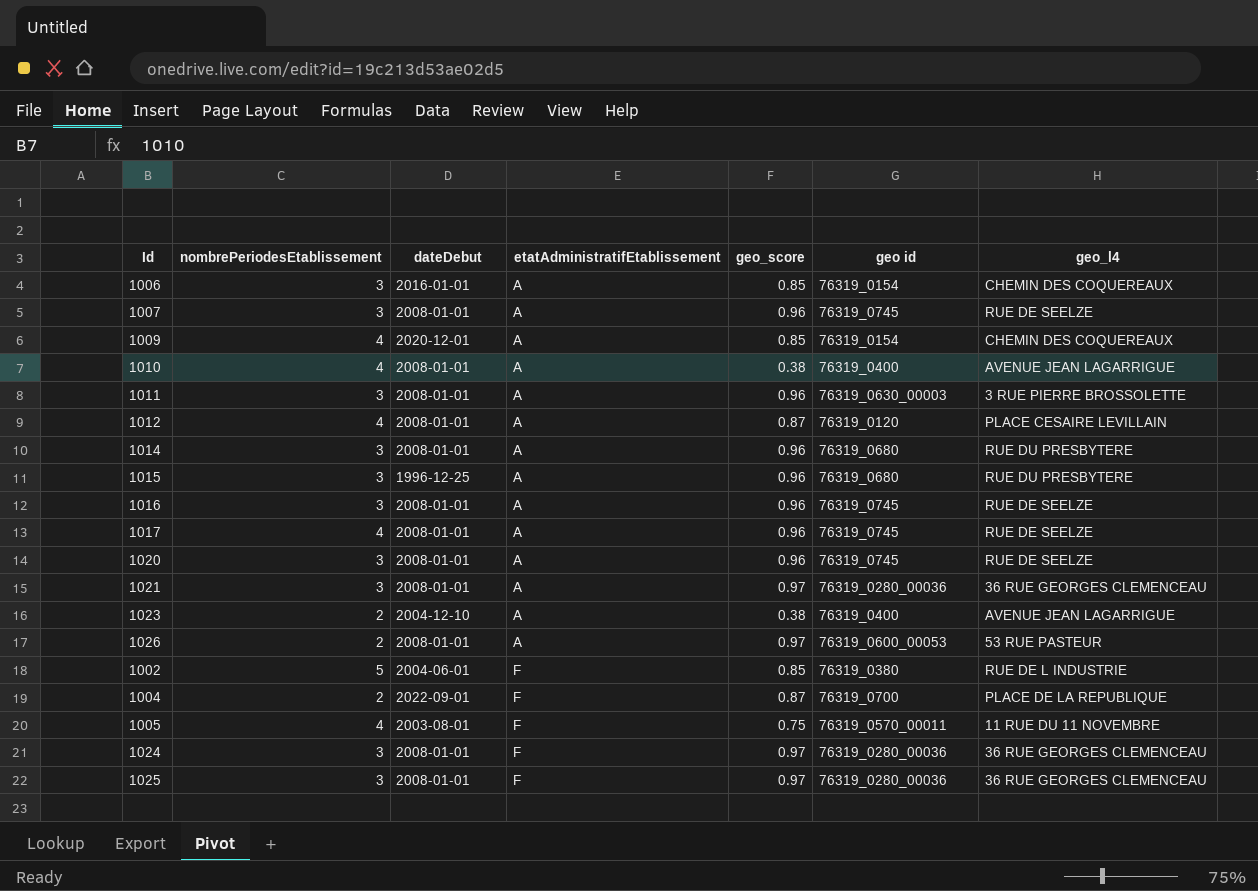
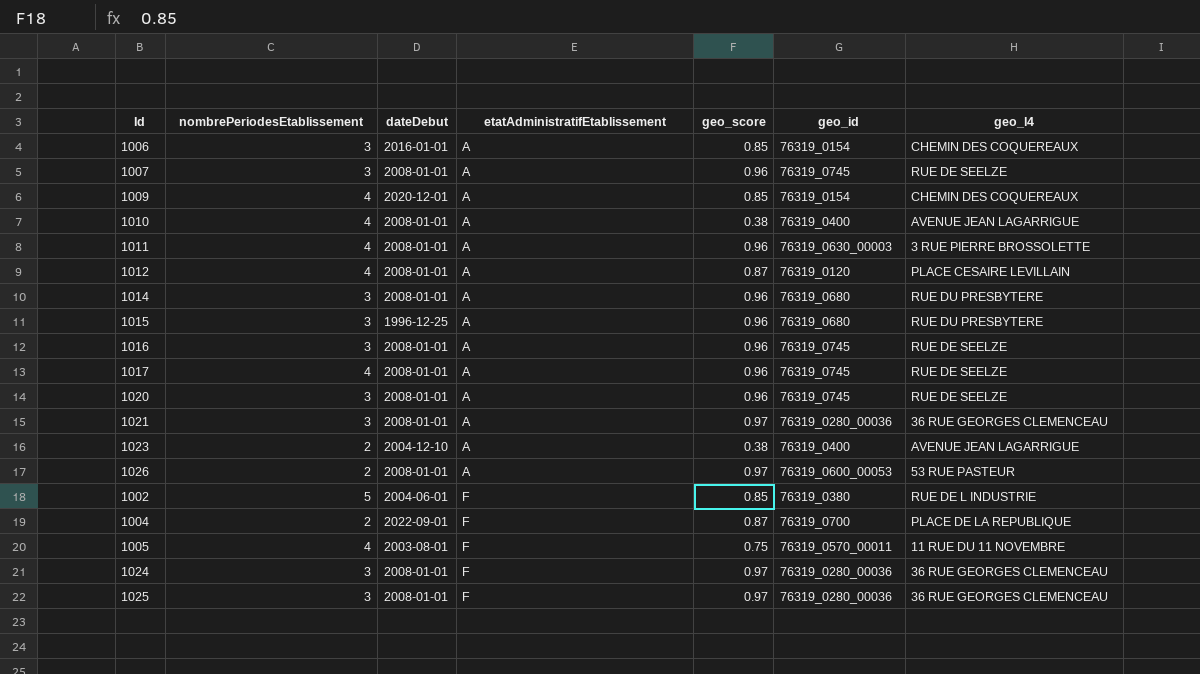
column name: geo id -> geo_id
1011 | nombrePeriodesEtablissement: 3 -> 4

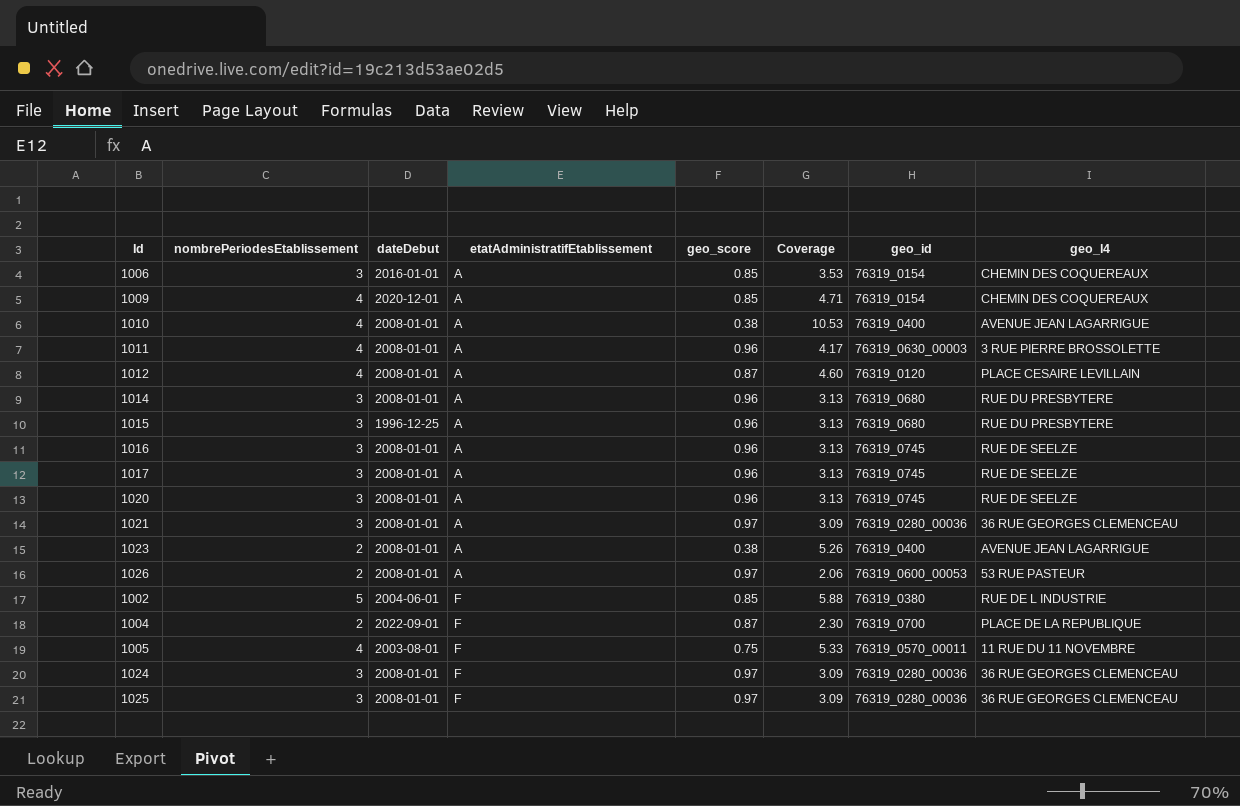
column Coverage | formula: none -> [nombrePeriodesEtablissement] / [geo_score]
row 1007: 3 | 2008-01-01 | A | 0.96 | 76319_0745 | RUE DE SEELZE -> none
1017 | nombrePeriodesEtablissement: 4 -> 3
1023 | dateDebut: 2004-12-10 -> 2008-01-01

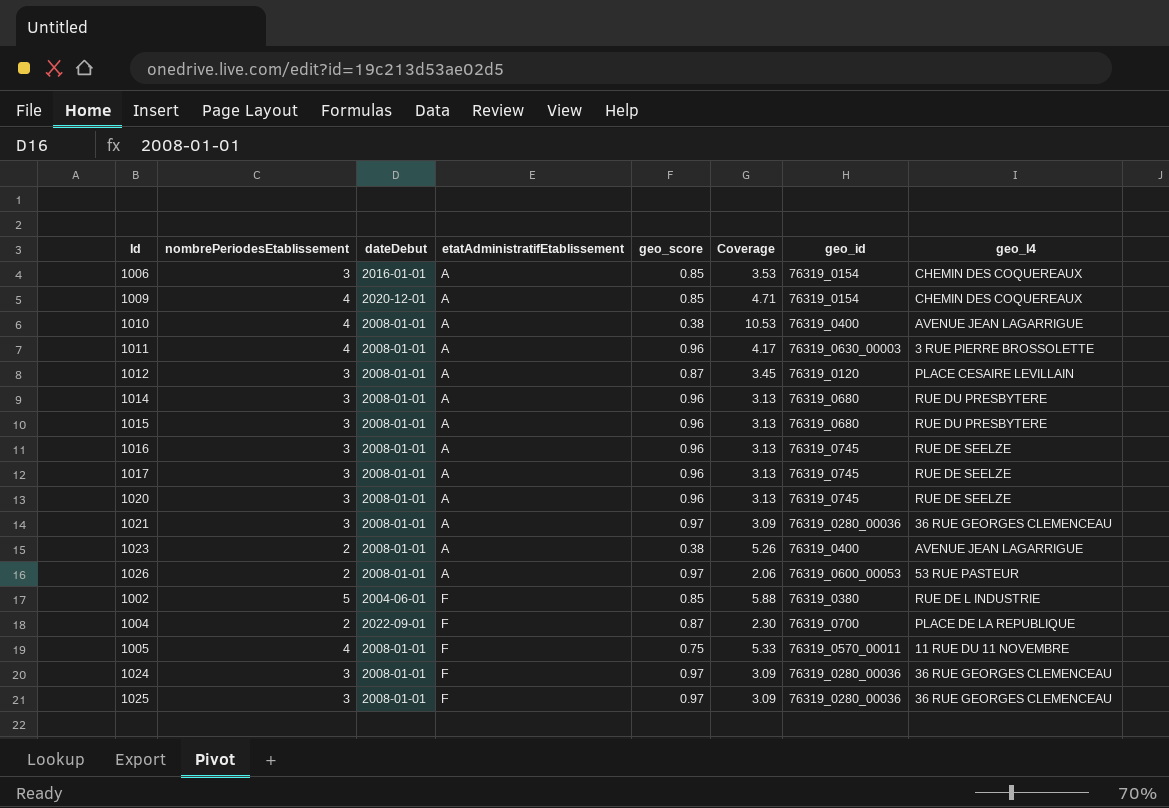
1012 | nombrePeriodesEtablissement: 4 -> 3
1012 | Coverage: 4.60 -> 3.45
1015 | dateDebut: 1996-12-25 -> 2008-01-01
1005 | dateDebut: 2003-08-01 -> 2008-01-01

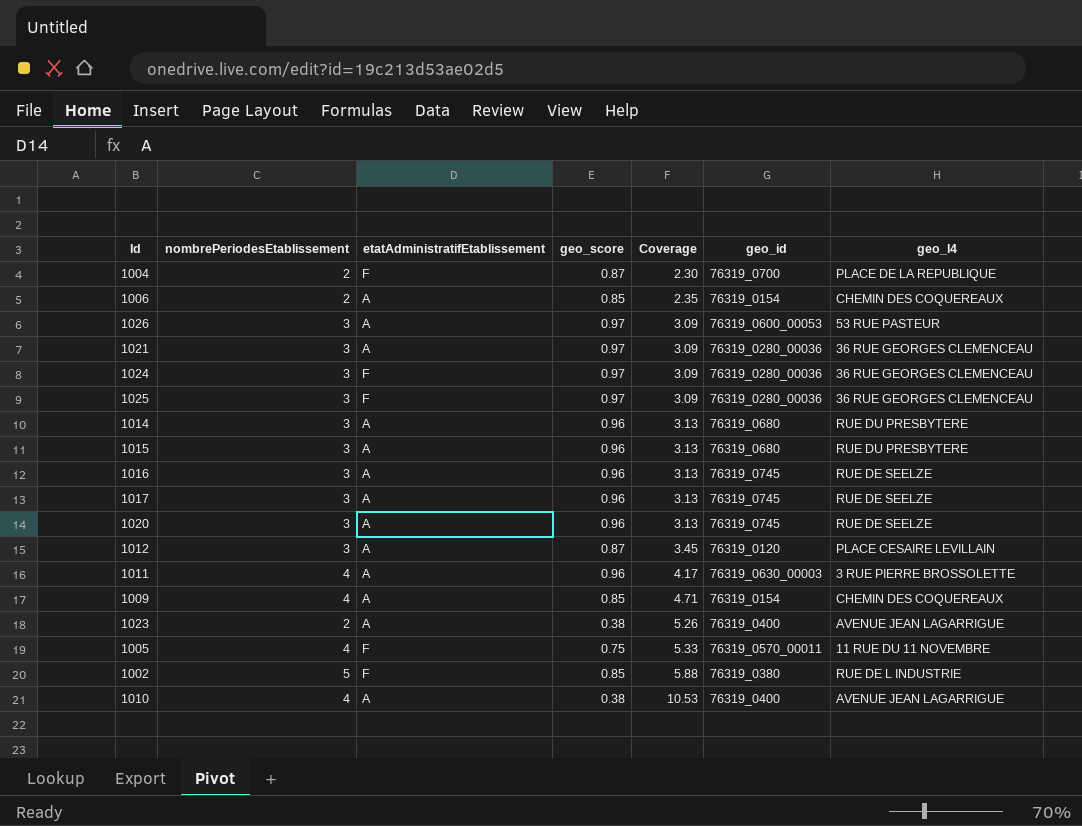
row order: etatAdministratifEtablissement ascending -> Coverage ascending
column dateDebut | position: 3 -> none
1006 | nombrePeriodesEtablissement: 3 -> 2
1006 | Coverage: 3.53 -> 2.35
1026 | nombrePeriodesEtablissement: 2 -> 3
1026 | Coverage: 2.06 -> 3.09

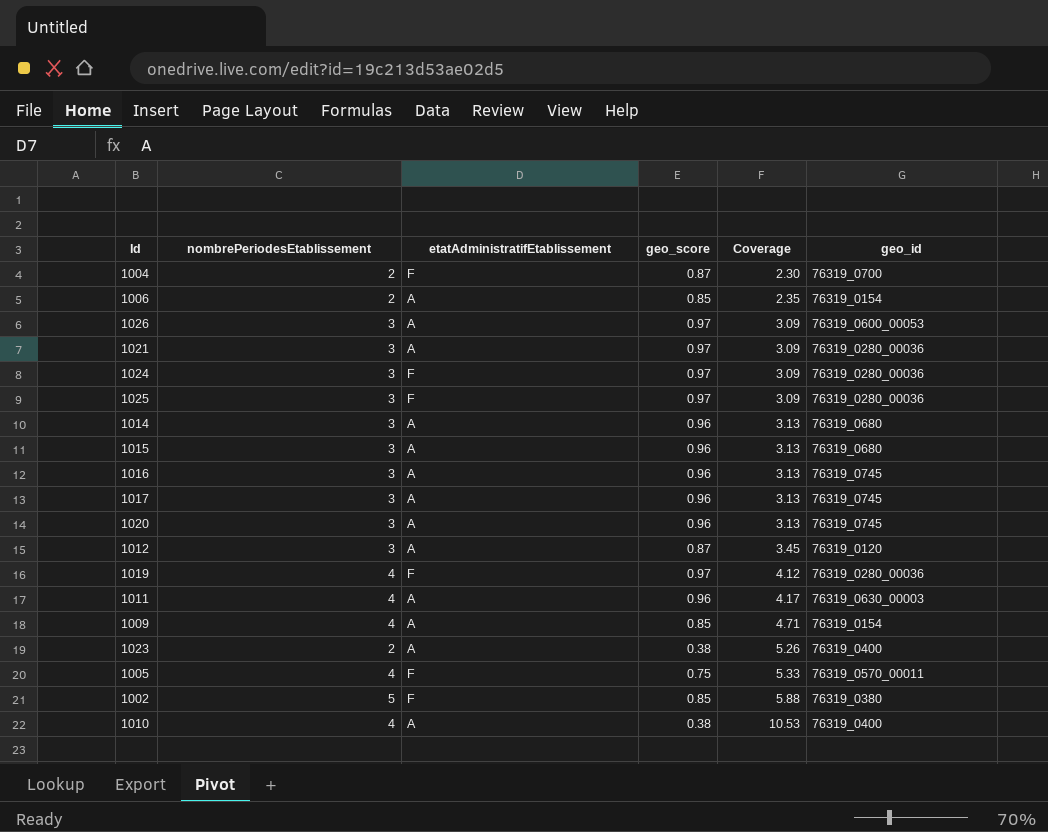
column geo_l4 | position: 7 -> none
row 1019: none -> 4 | F | 0.97 | 4.12 | 76319_0280_00036

